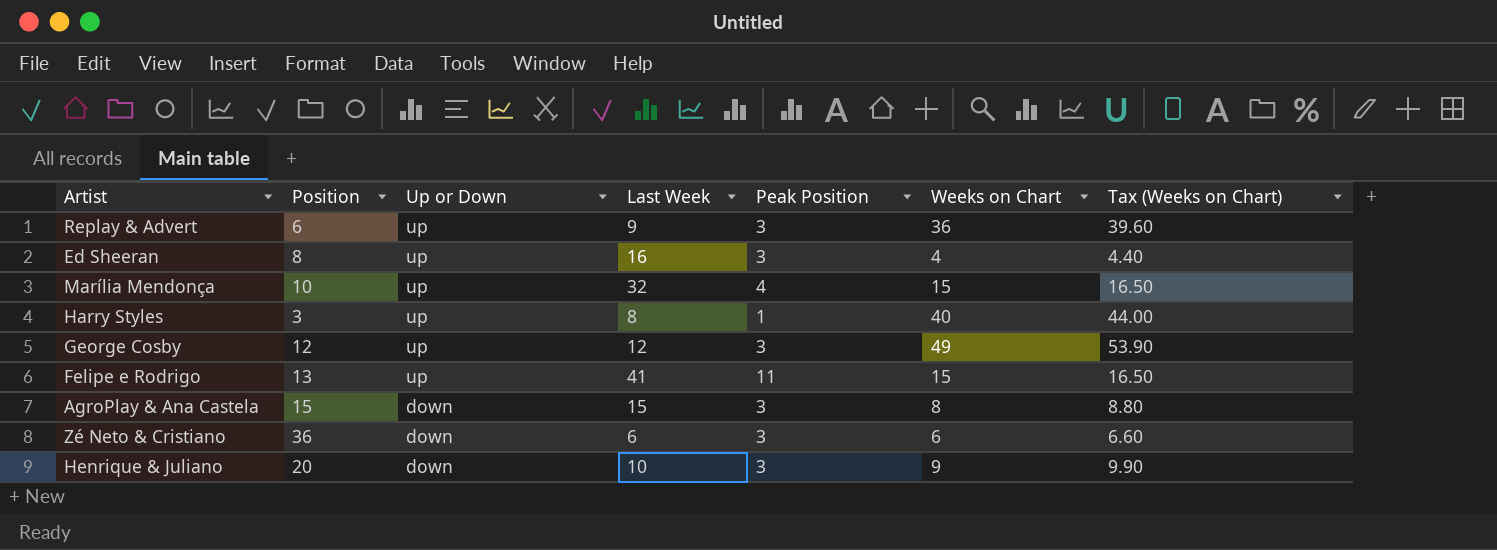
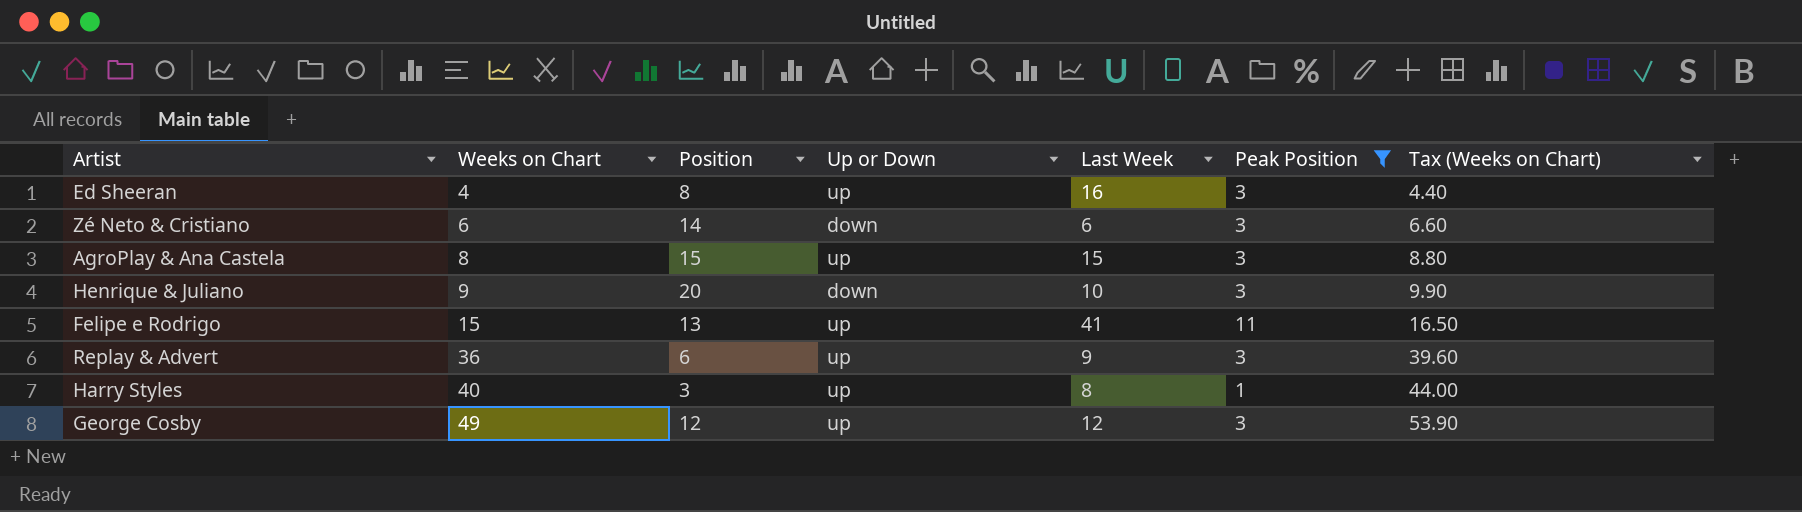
filter: none -> Peak Position != 4
row order: Up or Down descending -> Weeks on Chart ascending
column Weeks on Chart | position: 6 -> 2
Zé Neto & Cristiano | Position: 36 -> 14
AgroPlay & Ana Castela | Up or Down: down -> up

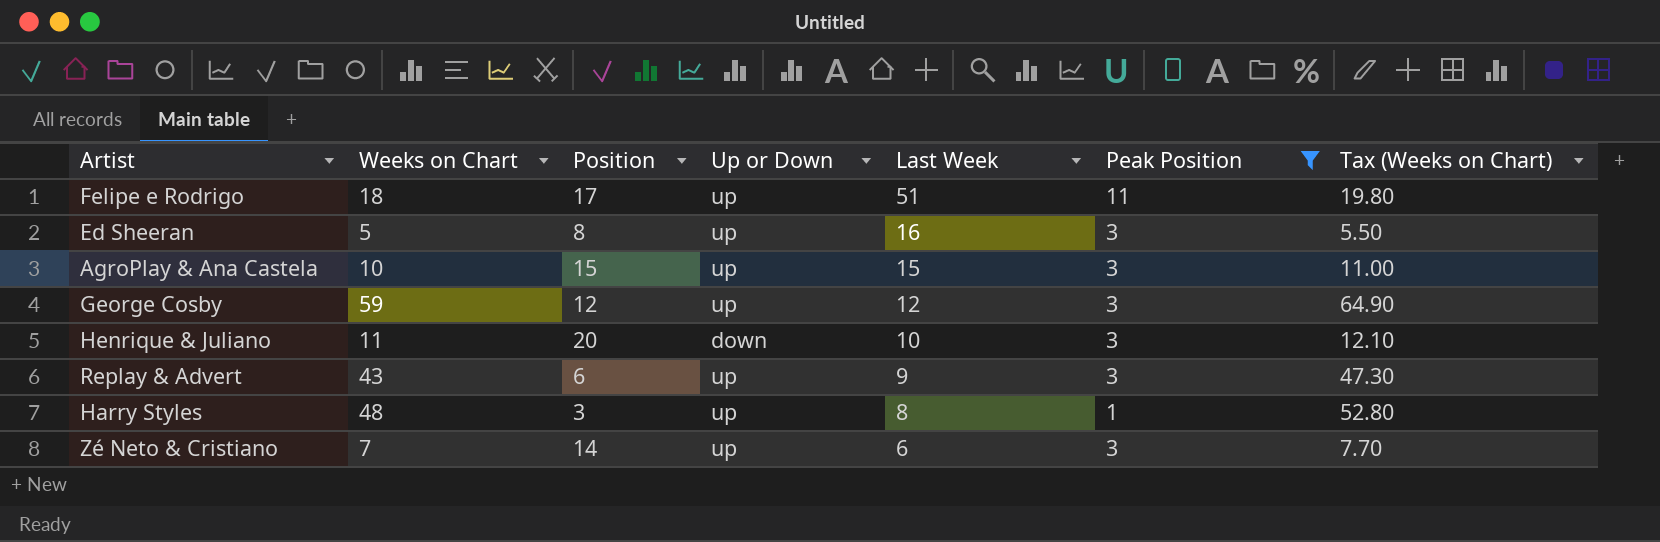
row order: Weeks on Chart ascending -> Last Week descending
Felipe e Rodrigo | Weeks on Chart: 15 -> 18
Felipe e Rodrigo | Position: 13 -> 17
Felipe e Rodrigo | Last Week: 41 -> 51
Felipe e Rodrigo | Tax (Weeks on Chart): 16.50 -> 19.80
Ed Sheeran | Weeks on Chart: 4 -> 5
Ed Sheeran | Tax (Weeks on Chart): 4.40 -> 5.50
AgroPlay & Ana Castela | Weeks on Chart: 8 -> 10
AgroPlay & Ana Castela | Tax (Weeks on Chart): 8.80 -> 11.00
George Cosby | Weeks on Chart: 49 -> 59
George Cosby | Tax (Weeks on Chart): 53.90 -> 64.90
Henrique & Juliano | Weeks on Chart: 9 -> 11
Henrique & Juliano | Tax (Weeks on Chart): 9.90 -> 12.10
Replay & Advert | Weeks on Chart: 36 -> 43
Replay & Advert | Tax (Weeks on Chart): 39.60 -> 47.30
Harry Styles | Weeks on Chart: 40 -> 48
Harry Styles | Tax (Weeks on Chart): 44.00 -> 52.80
Zé Neto & Cristiano | Weeks on Chart: 6 -> 7
Zé Neto & Cristiano | Up or Down: down -> up
Zé Neto & Cristiano | Tax (Weeks on Chart): 6.60 -> 7.70

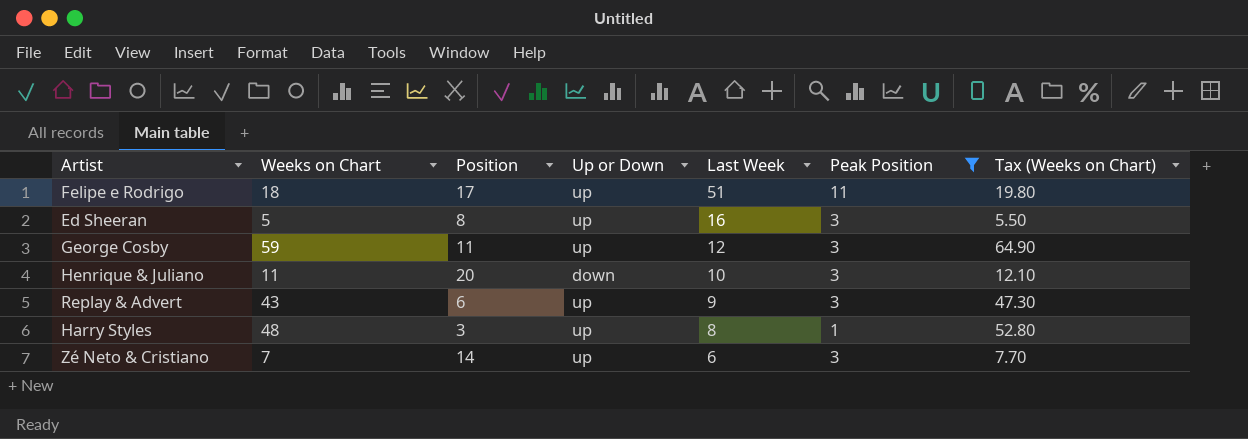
row AgroPlay & Ana Castela: 10 | 15 | up | 15 | 3 | 11.00 -> none
George Cosby | Position: 12 -> 11

